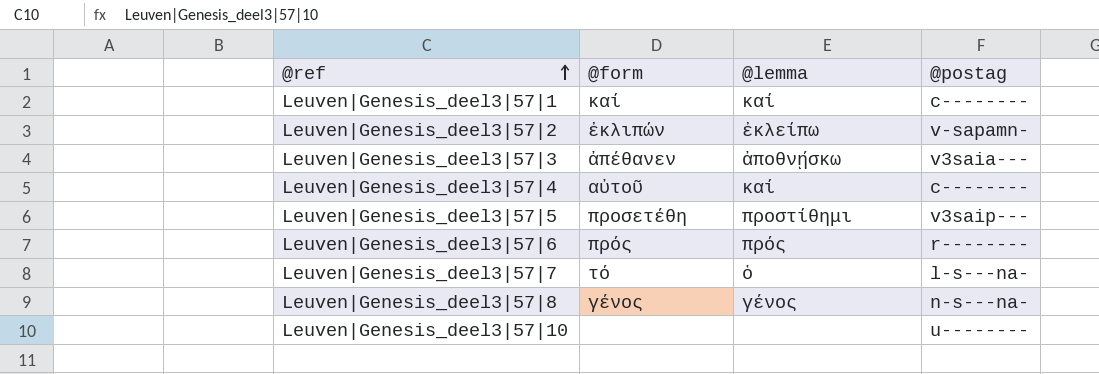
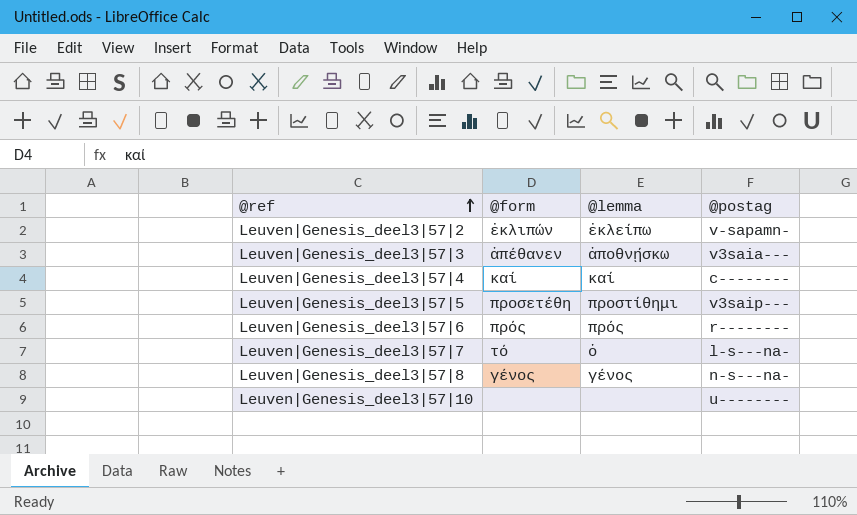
row Leuven|Genesis_deel3|57|1: καί | καί | c-------- -> none
Leuven|Genesis_deel3|57|4 | @form: αὐτοῦ -> καί

